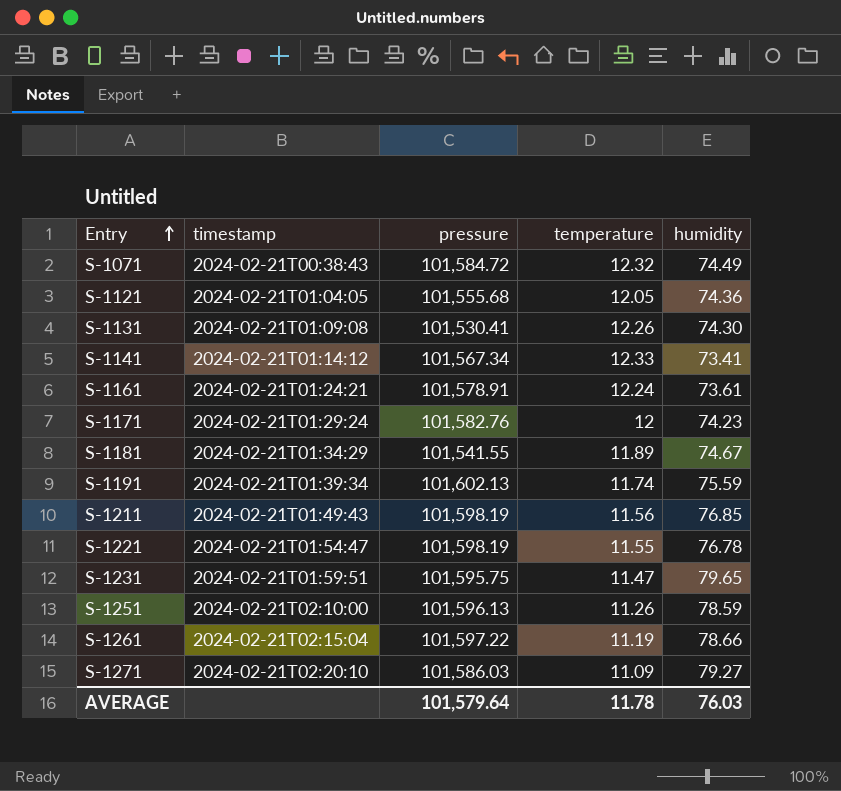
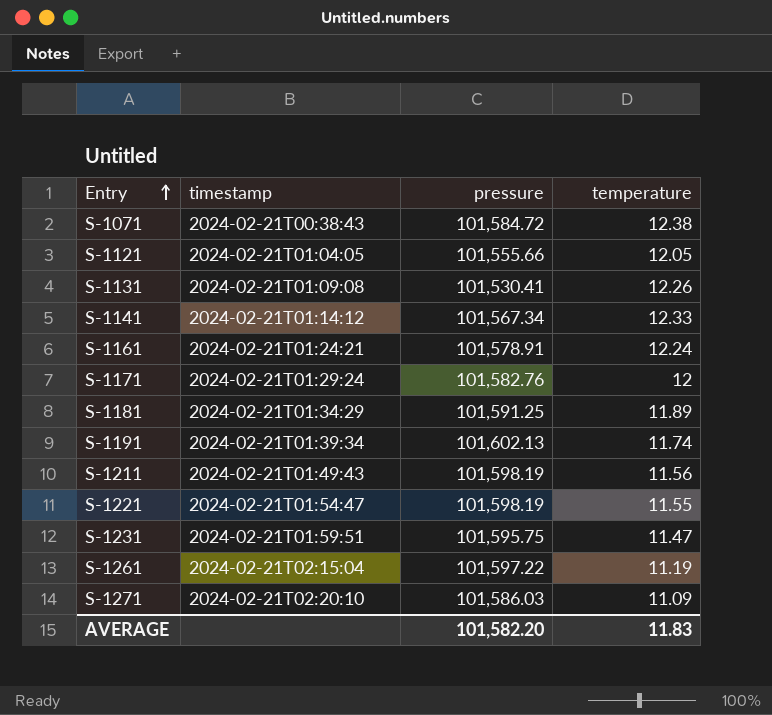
column humidity | position: 5 -> none
row S-1251: 2024-02-21T02:10:00 | 101,596.13 | 11.26 | 78.59 -> none
S-1071 | temperature: 12.32 -> 12.38
S-1121 | pressure: 101,555.68 -> 101,555.66
S-1181 | pressure: 101,541.55 -> 101,591.25
AVERAGE | pressure: 101,579.64 -> 101,582.20
AVERAGE | temperature: 11.78 -> 11.83

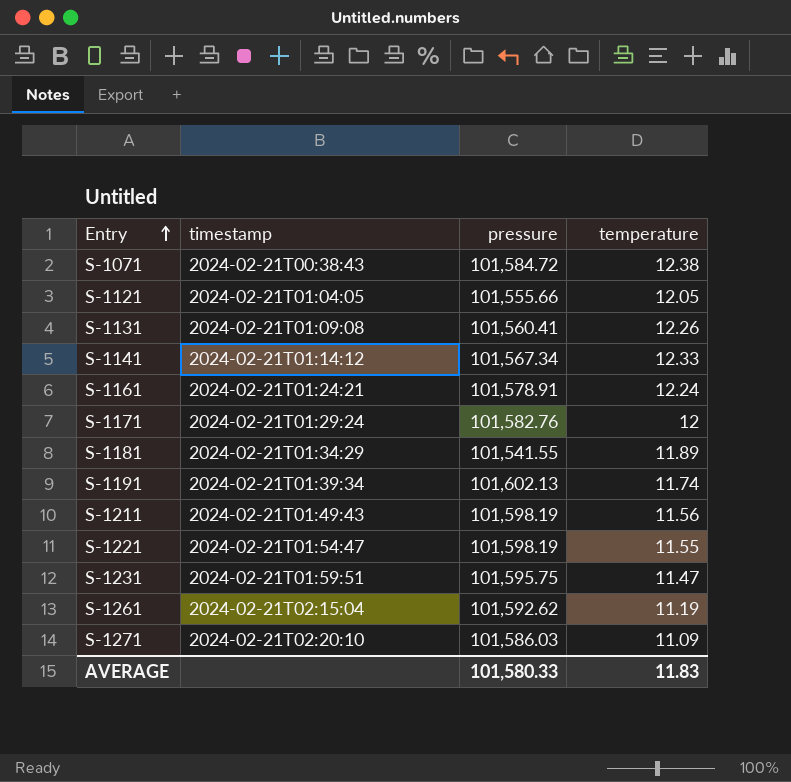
S-1131 | pressure: 101,530.41 -> 101,560.41
S-1181 | pressure: 101,591.25 -> 101,541.55
S-1261 | pressure: 101,597.22 -> 101,592.62
AVERAGE | pressure: 101,582.20 -> 101,580.33

